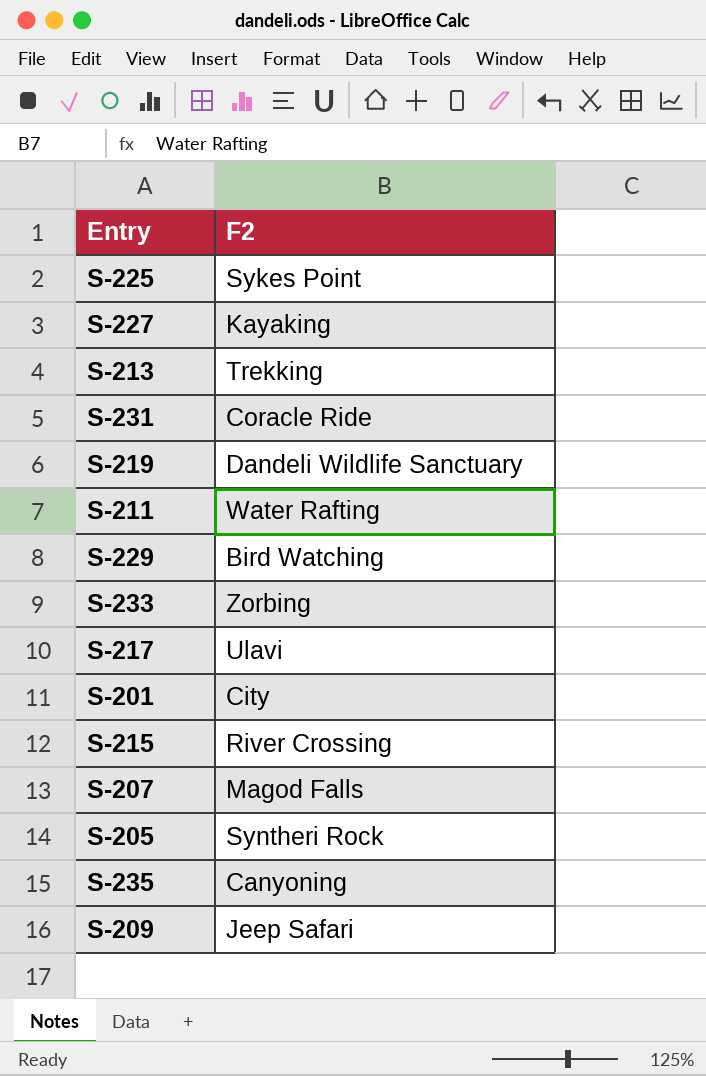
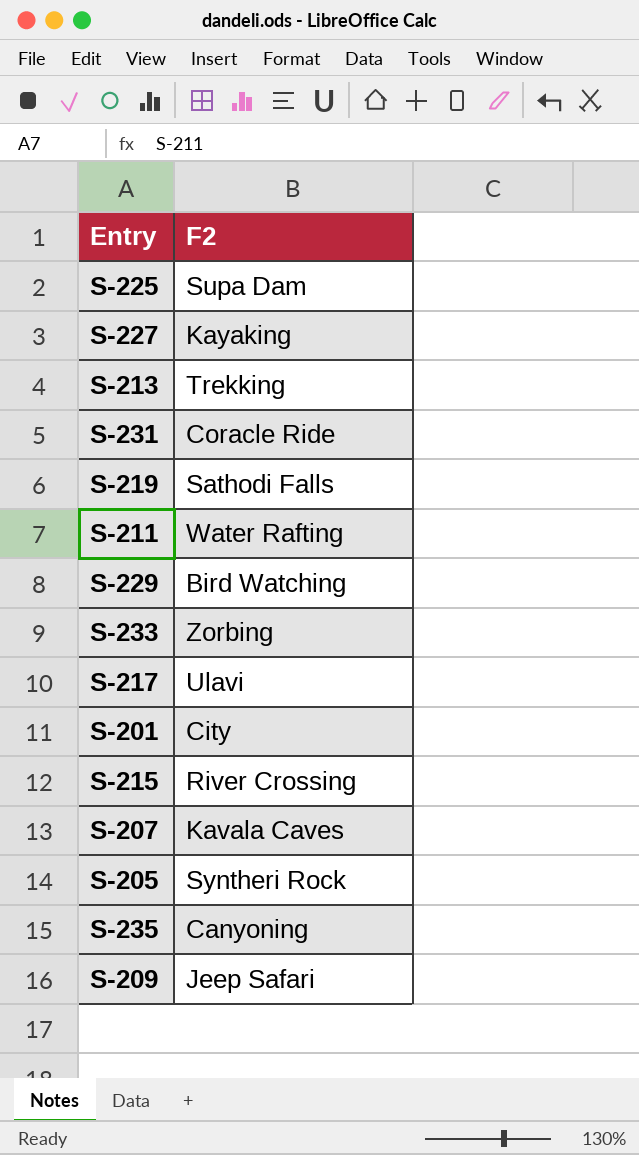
S-225 | F2: Sykes Point -> Supa Dam
S-219 | F2: Dandeli Wildlife Sanctuary -> Sathodi Falls
S-207 | F2: Magod Falls -> Kavala Caves

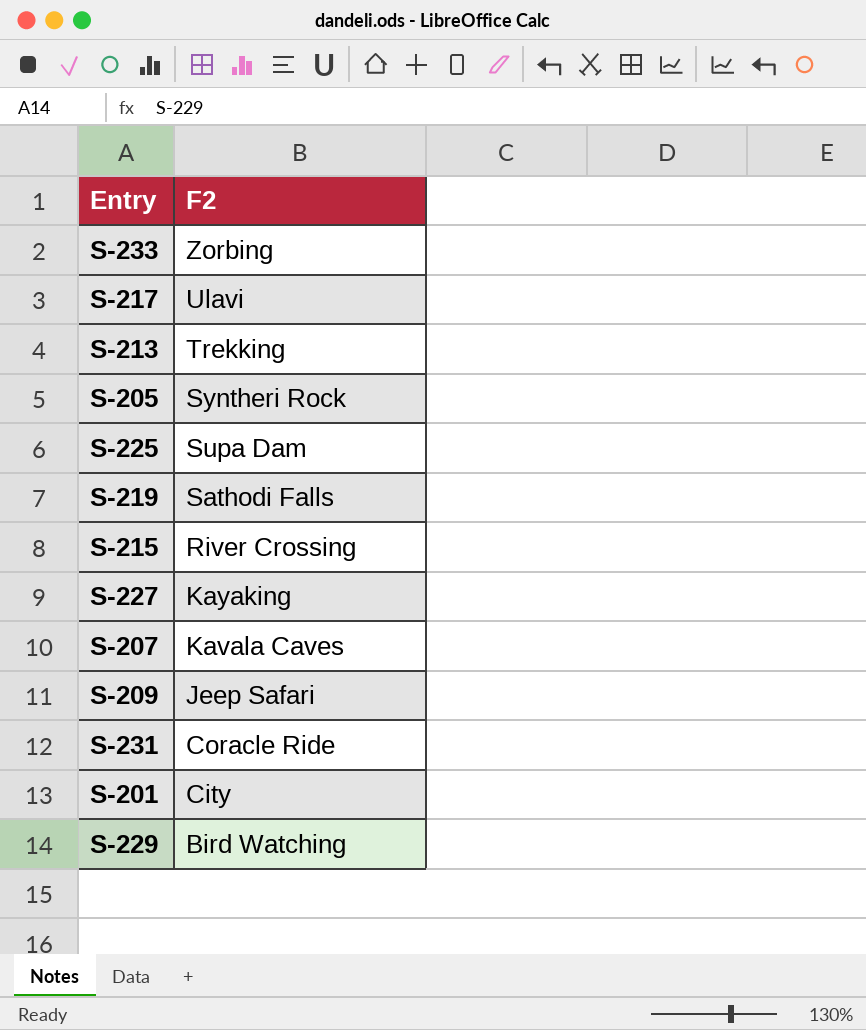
row order: none -> F2 descending
row S-211: Water Rafting -> none
row S-235: Canyoning -> none

